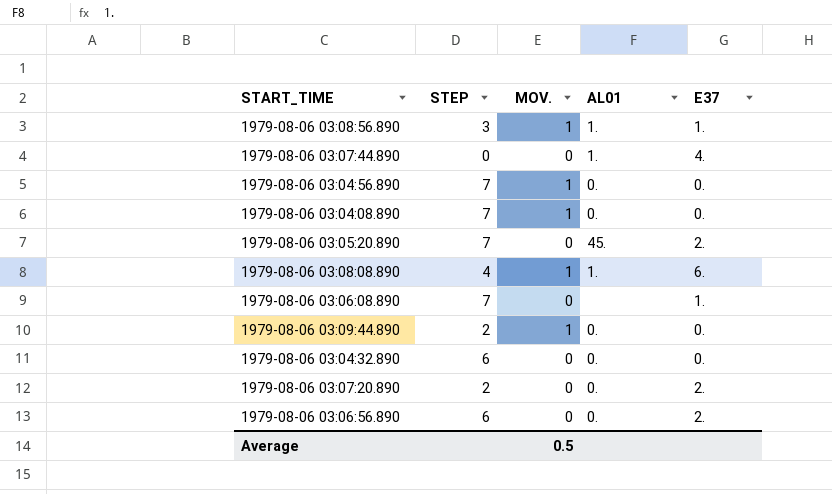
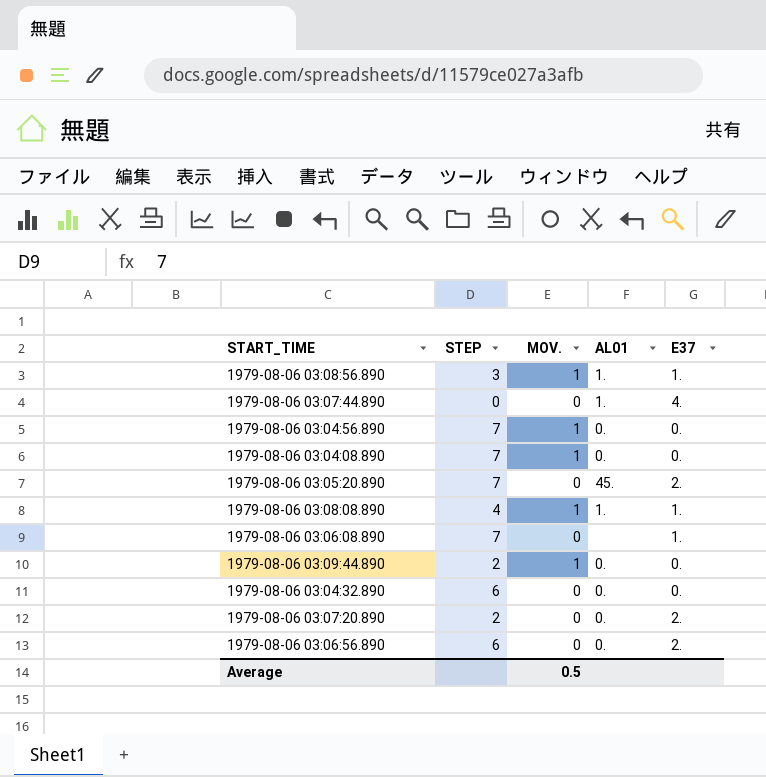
1979-08-06 03:08:08.890 | E37: 6. -> 1.

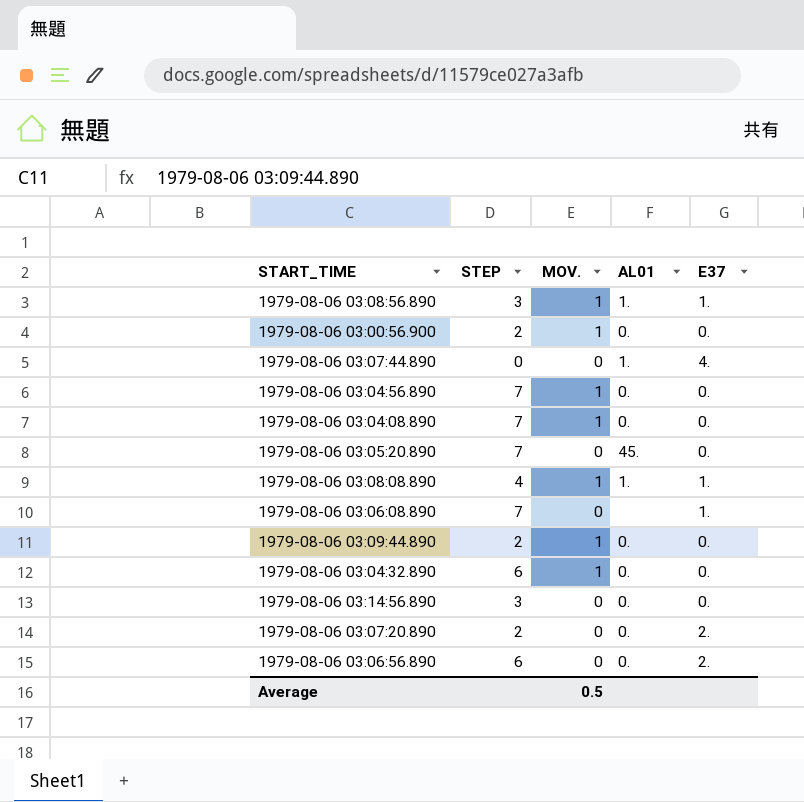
row 1979-08-06 03:00:56.900: none -> 2 | 1 | 0. | 0.
1979-08-06 03:05:20.890 | E37: 2. -> 0.
1979-08-06 03:04:32.890 | MOV.: 0 -> 1
row 1979-08-06 03:14:56.890: none -> 3 | 0 | 0. | 0.

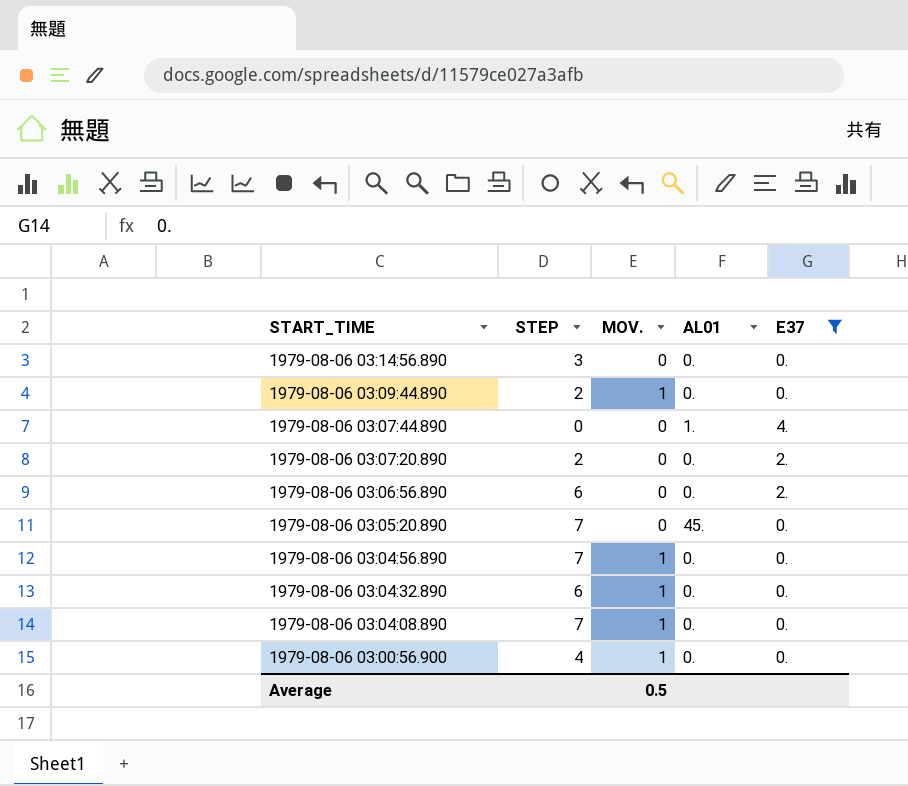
filter: none -> E37 != 1.
row order: none -> START_TIME descending
1979-08-06 03:00:56.900 | STEP: 2 -> 4

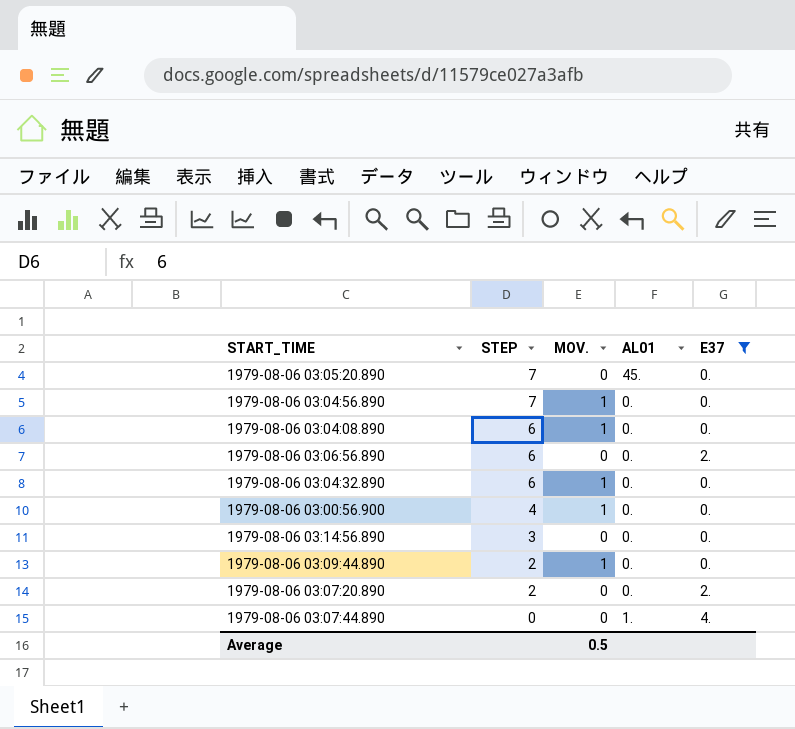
row order: START_TIME descending -> STEP descending
1979-08-06 03:04:08.890 | STEP: 7 -> 6

